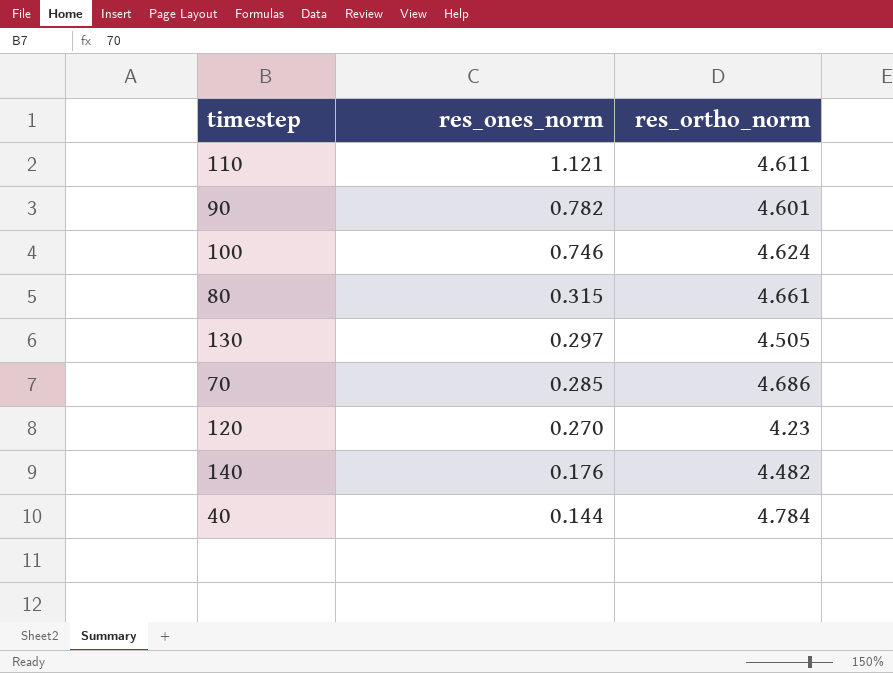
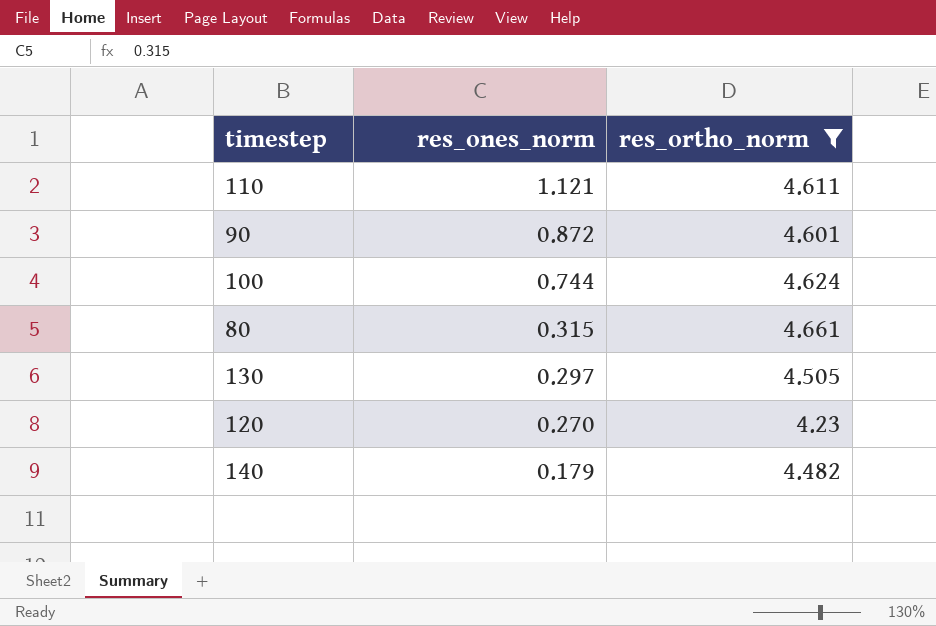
filter: none -> res_ortho_norm <= 4.661
90 | res_ones_norm: 0.782 -> 0.872
100 | res_ones_norm: 0.746 -> 0.744
140 | res_ones_norm: 0.176 -> 0.179

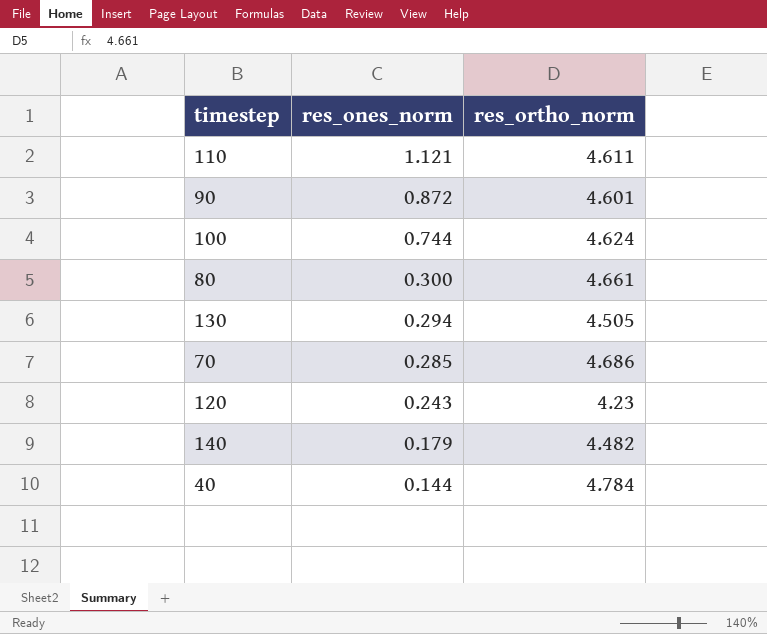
filter: res_ortho_norm <= 4.661 -> none
80 | res_ones_norm: 0.315 -> 0.300
130 | res_ones_norm: 0.297 -> 0.294
120 | res_ones_norm: 0.270 -> 0.243

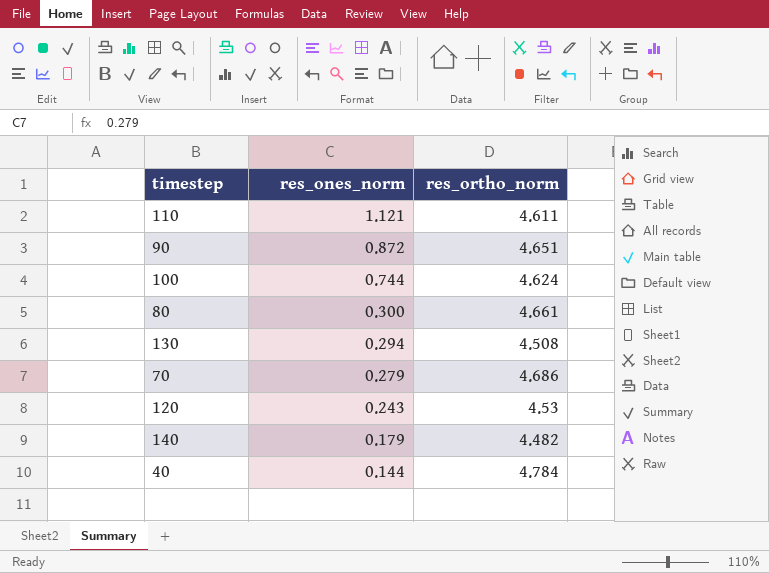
90 | res_ortho_norm: 4.601 -> 4.651
130 | res_ortho_norm: 4.505 -> 4.508
70 | res_ones_norm: 0.285 -> 0.279
120 | res_ortho_norm: 4.23 -> 4.53

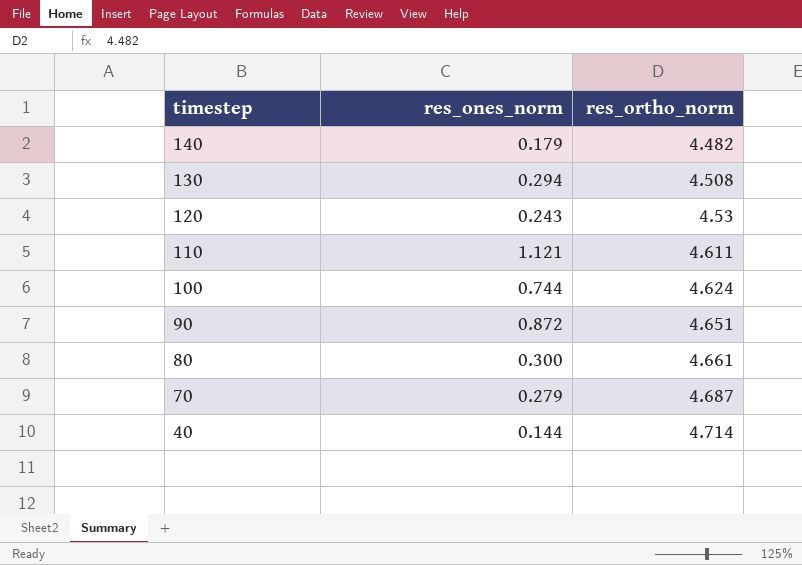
row order: res_ones_norm descending -> timestep descending
70 | res_ortho_norm: 4.686 -> 4.687
40 | res_ortho_norm: 4.784 -> 4.714

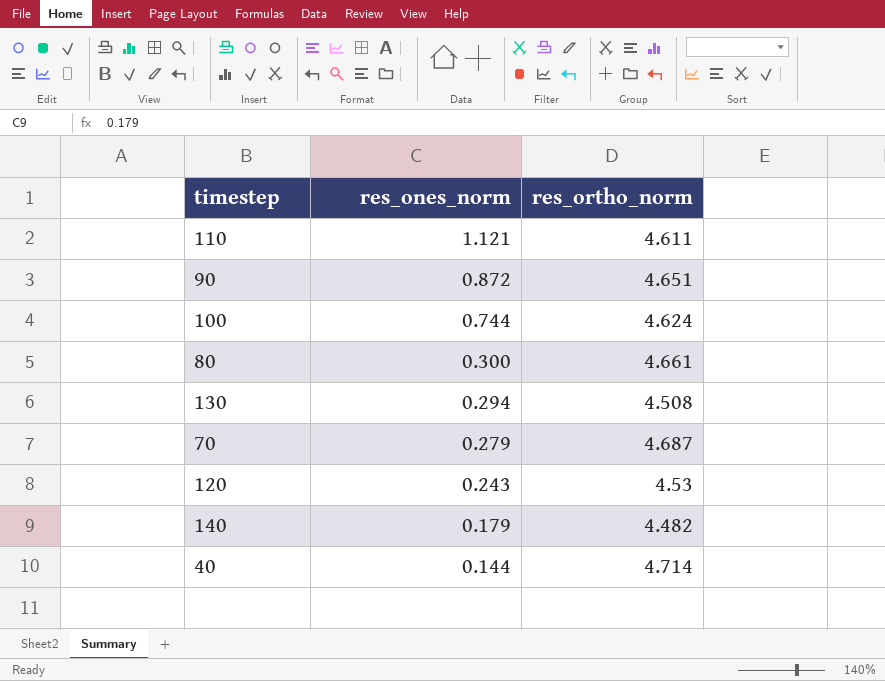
row order: timestep descending -> res_ones_norm descending

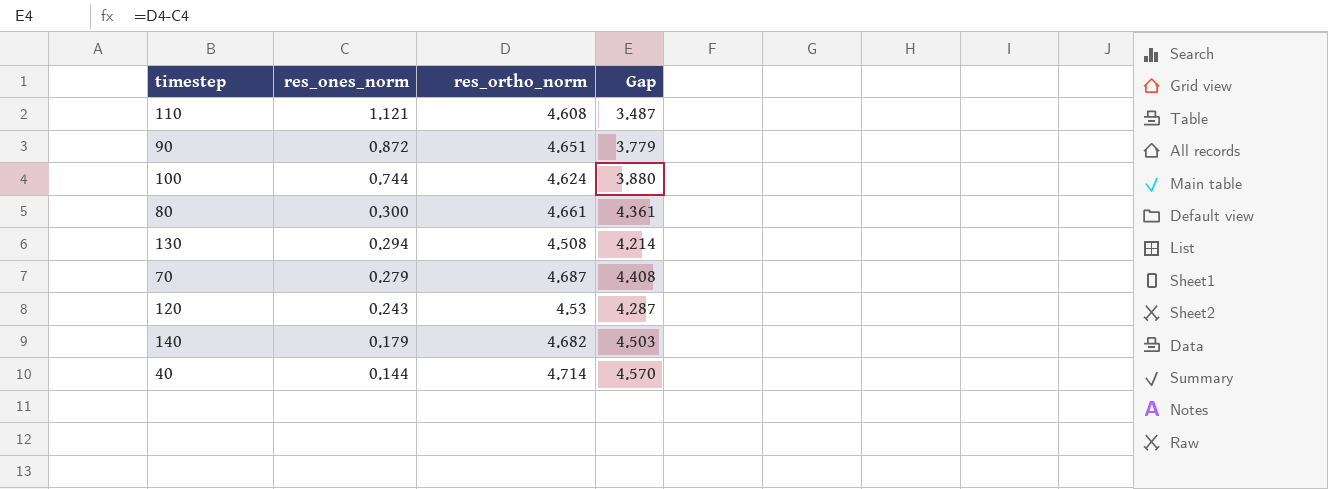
column Gap | formula: none -> [res_ortho_norm] - [res_ones_norm]
110 | res_ortho_norm: 4.611 -> 4.608
140 | res_ortho_norm: 4.482 -> 4.682

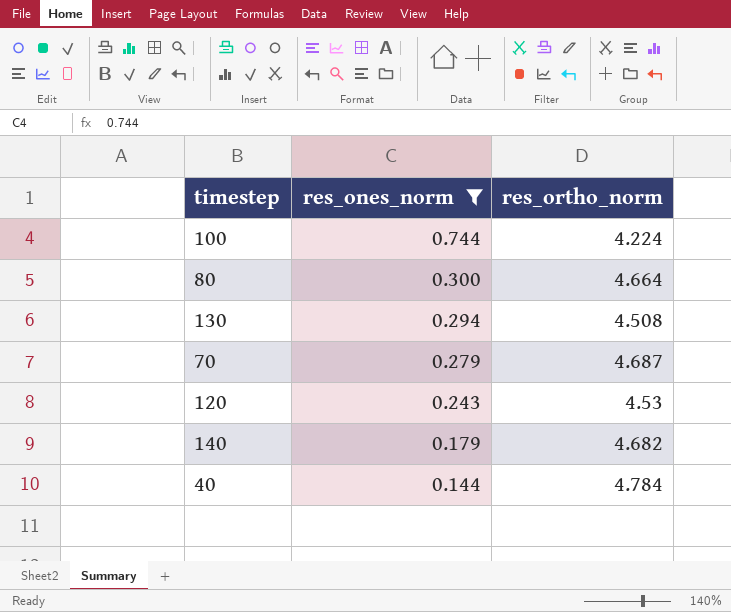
filter: none -> res_ones_norm <= 0.744
column Gap | formula: [res_ortho_norm] - [res_ones_norm] -> none
100 | res_ortho_norm: 4.624 -> 4.224
80 | res_ortho_norm: 4.661 -> 4.664
40 | res_ortho_norm: 4.714 -> 4.784

